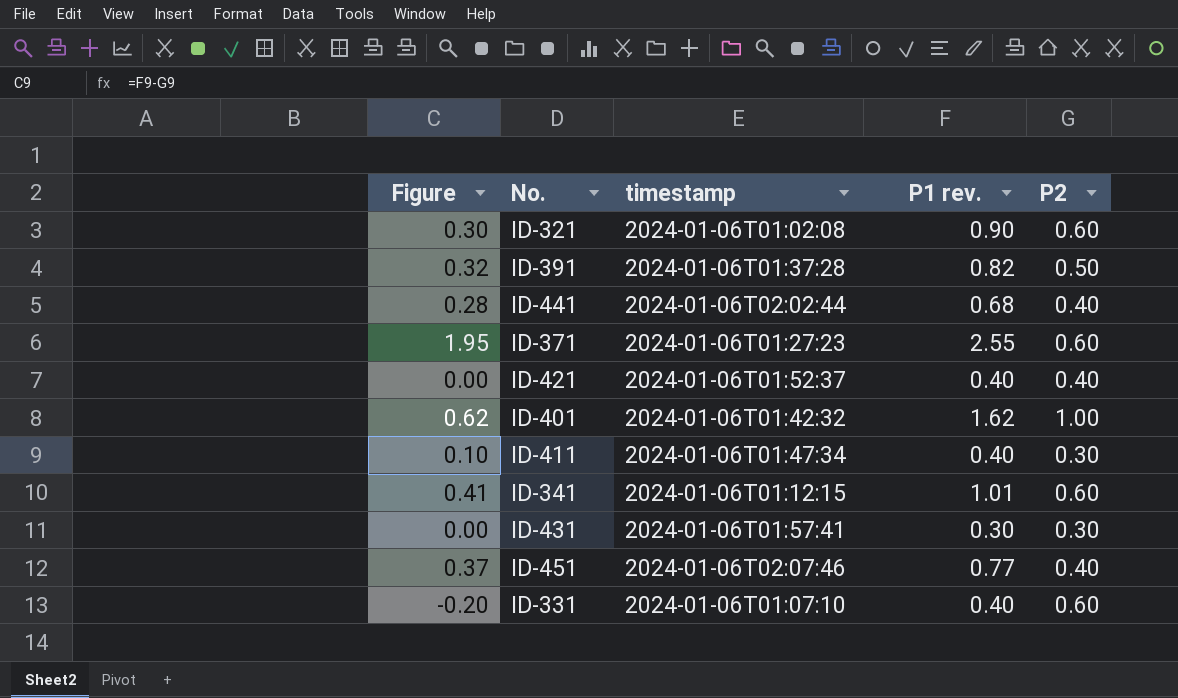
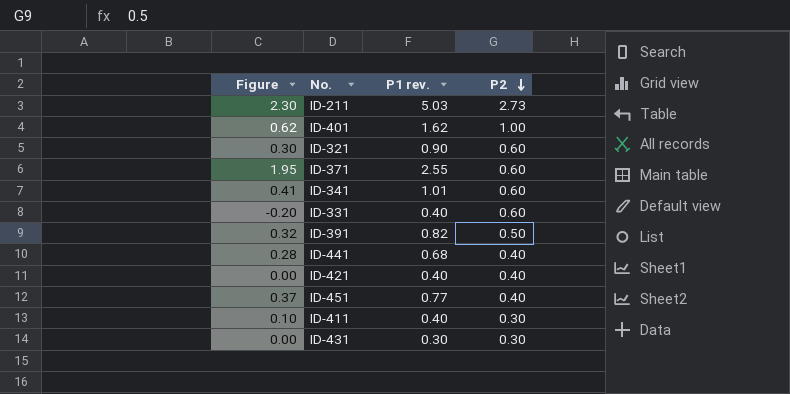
row order: none -> P2 descending
column timestamp | position: 3 -> none
row ID-211: none -> 2.30 | 5.03 | 2.73

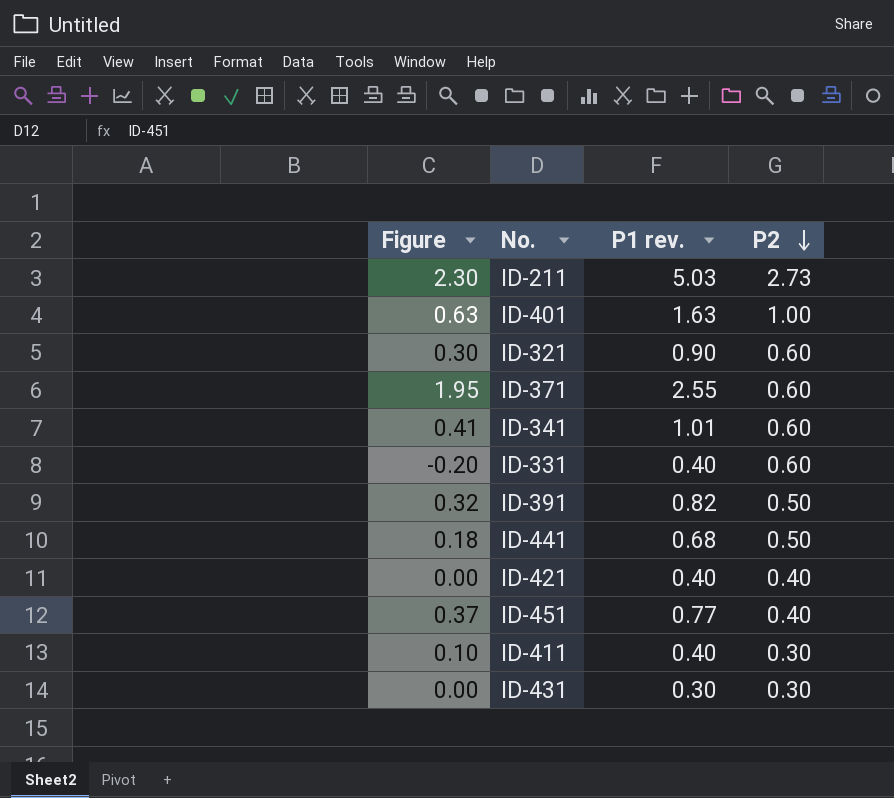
ID-401 | Figure: 0.62 -> 0.63
ID-401 | P1 rev.: 1.62 -> 1.63
ID-441 | Figure: 0.28 -> 0.18
ID-441 | P2: 0.40 -> 0.50

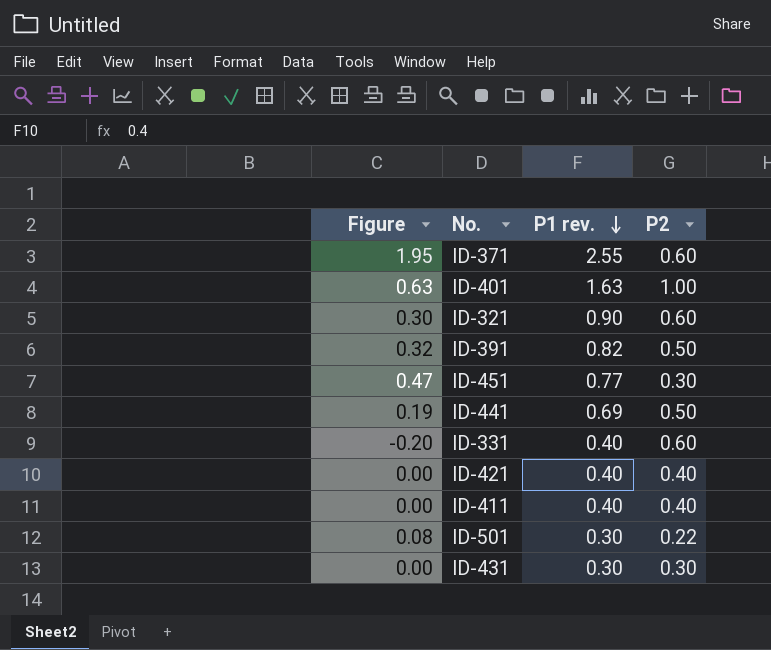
row order: P2 descending -> P1 rev. descending
row ID-211: 2.30 | 5.03 | 2.73 -> none
row ID-341: 0.41 | 1.01 | 0.60 -> none
ID-451 | Figure: 0.37 -> 0.47
ID-451 | P2: 0.40 -> 0.30
ID-441 | Figure: 0.18 -> 0.19
ID-441 | P1 rev.: 0.68 -> 0.69
ID-411 | Figure: 0.10 -> 0.00
ID-411 | P2: 0.30 -> 0.40
row ID-501: none -> 0.08 | 0.30 | 0.22

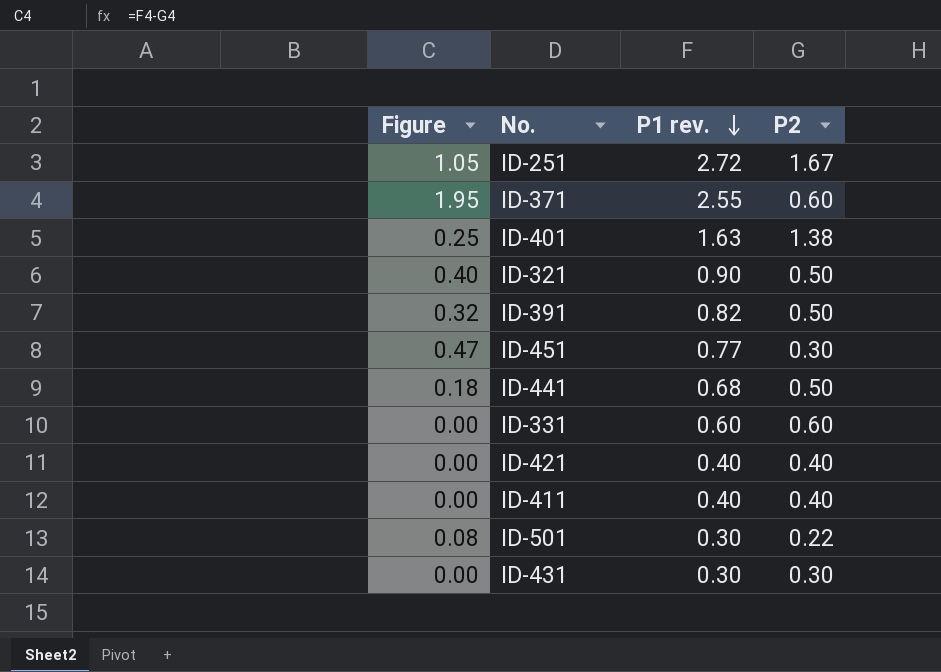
row ID-251: none -> 1.05 | 2.72 | 1.67
ID-401 | Figure: 0.63 -> 0.25
ID-401 | P2: 1.00 -> 1.38
ID-321 | Figure: 0.30 -> 0.40
ID-321 | P2: 0.60 -> 0.50
ID-441 | Figure: 0.19 -> 0.18
ID-441 | P1 rev.: 0.69 -> 0.68
ID-331 | Figure: -0.20 -> 0.00
ID-331 | P1 rev.: 0.40 -> 0.60

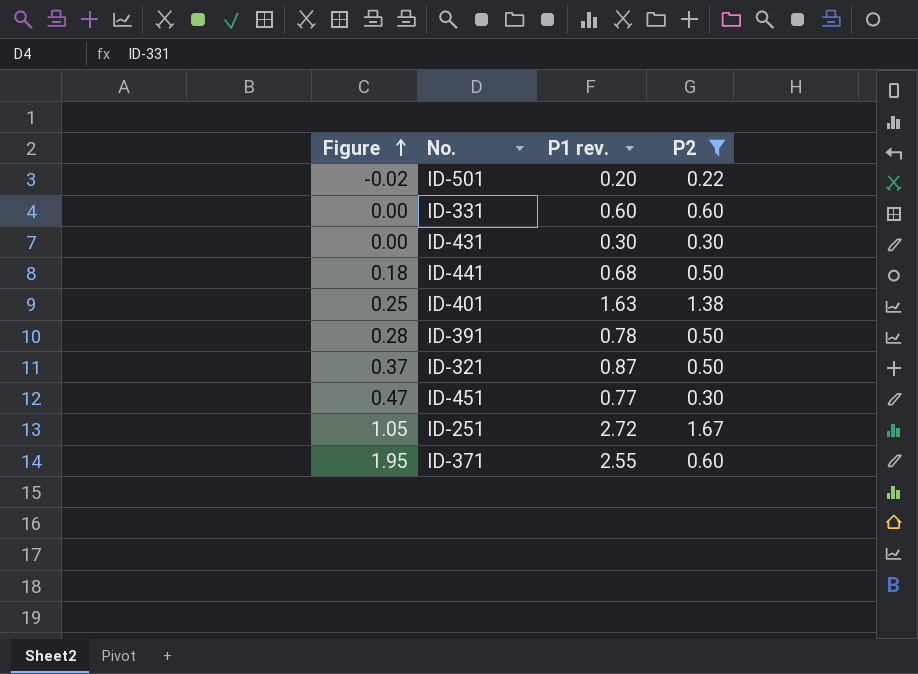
filter: none -> P2 != 0.40
row order: P1 rev. descending -> Figure ascending
ID-501 | Figure: 0.08 -> -0.02
ID-501 | P1 rev.: 0.30 -> 0.20
ID-391 | Figure: 0.32 -> 0.28
ID-391 | P1 rev.: 0.82 -> 0.78
ID-321 | Figure: 0.40 -> 0.37
ID-321 | P1 rev.: 0.90 -> 0.87

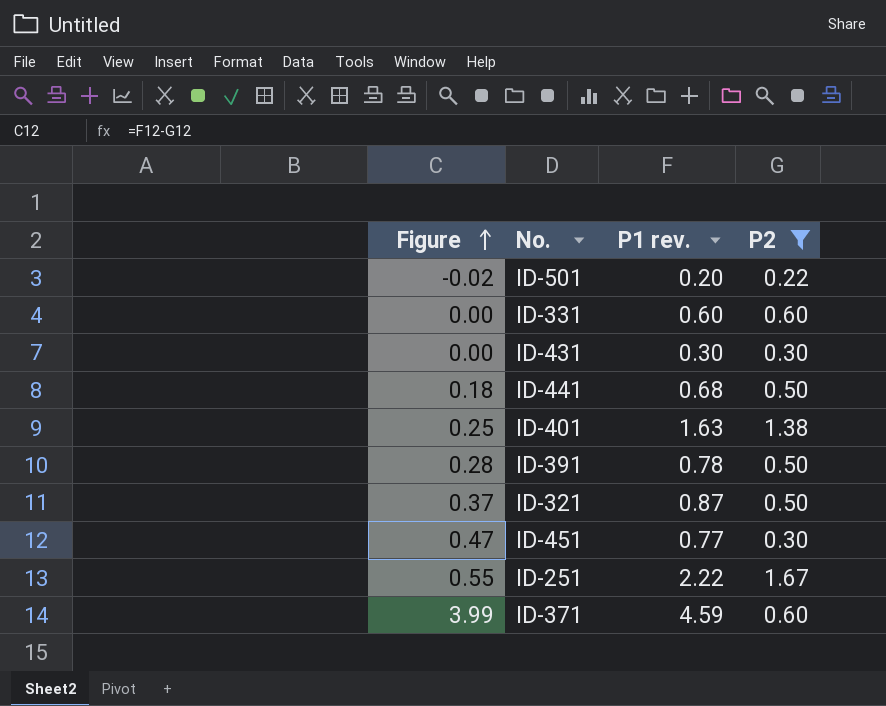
ID-251 | Figure: 1.05 -> 0.55
ID-251 | P1 rev.: 2.72 -> 2.22
ID-371 | Figure: 1.95 -> 3.99
ID-371 | P1 rev.: 2.55 -> 4.59

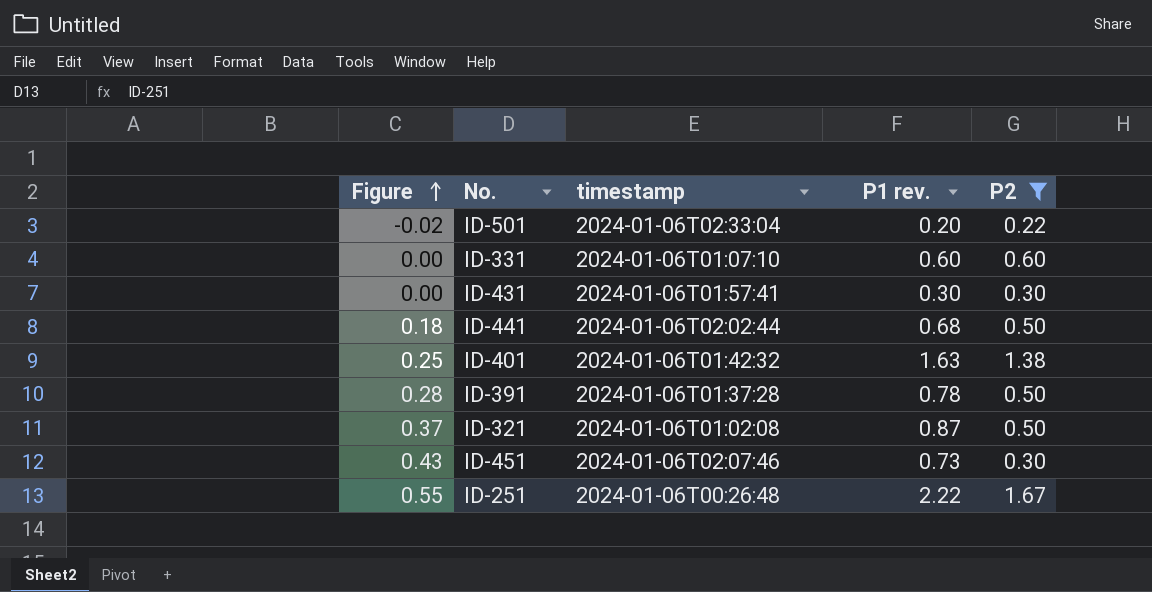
column timestamp | position: none -> 3
row ID-371: 3.99 | 4.59 | 0.60 -> none
ID-451 | Figure: 0.47 -> 0.43
ID-451 | P1 rev.: 0.77 -> 0.73

